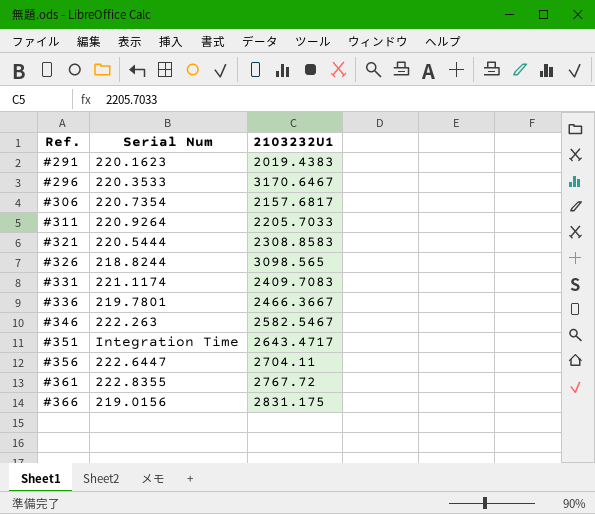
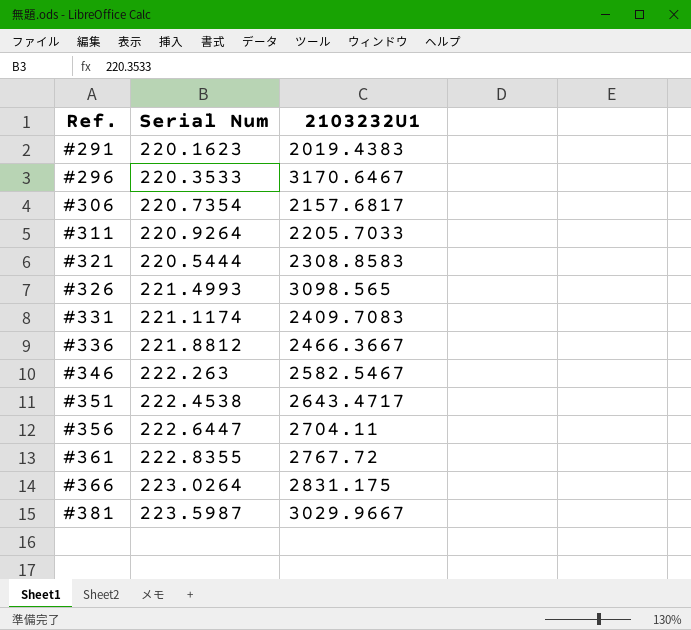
#326 | Serial Num: 218.8244 -> 221.4993
#336 | Serial Num: 219.7801 -> 221.8812
#351 | Serial Num: Integration Time -> 222.4538
#366 | Serial Num: 219.0156 -> 223.0264
row #381: none -> 223.5987 | 3029.9667

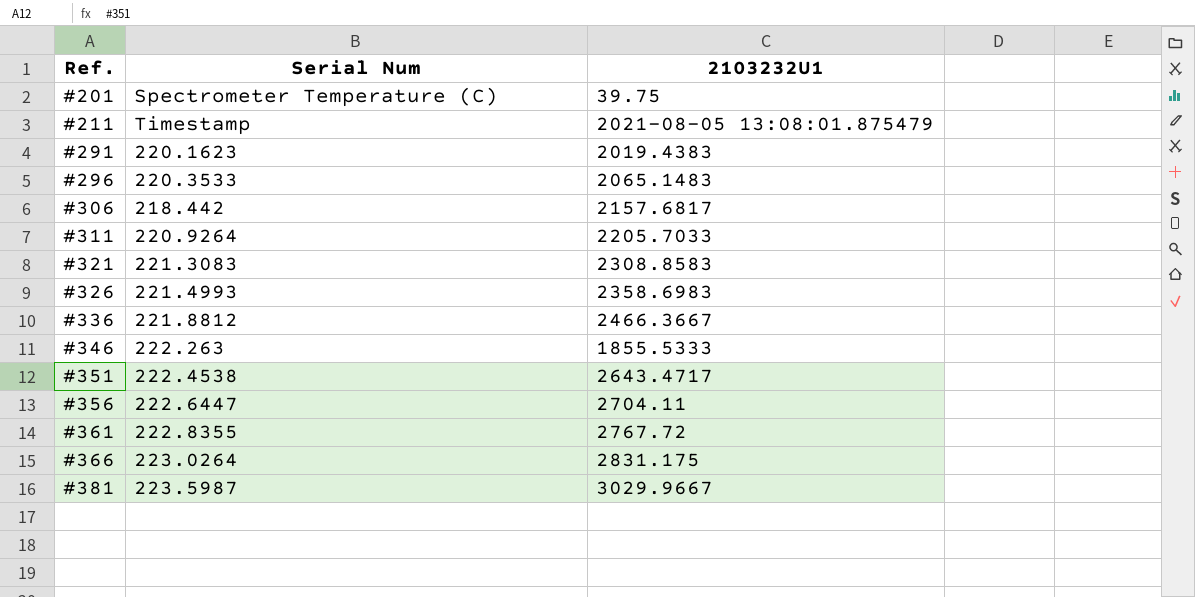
row #331: 221.1174 | 2409.7083 -> none
row #201: none -> Spectrometer Temperature (C) | 39.75
row #211: none -> Timestamp | 2021-08-05 13:08:01.875479
#296 | 2103232U1: 3170.6467 -> 2065.1483
#306 | Serial Num: 220.7354 -> 218.442
#321 | Serial Num: 220.5444 -> 221.3083
#326 | 2103232U1: 3098.565 -> 2358.6983
#346 | 2103232U1: 2582.5467 -> 1855.5333

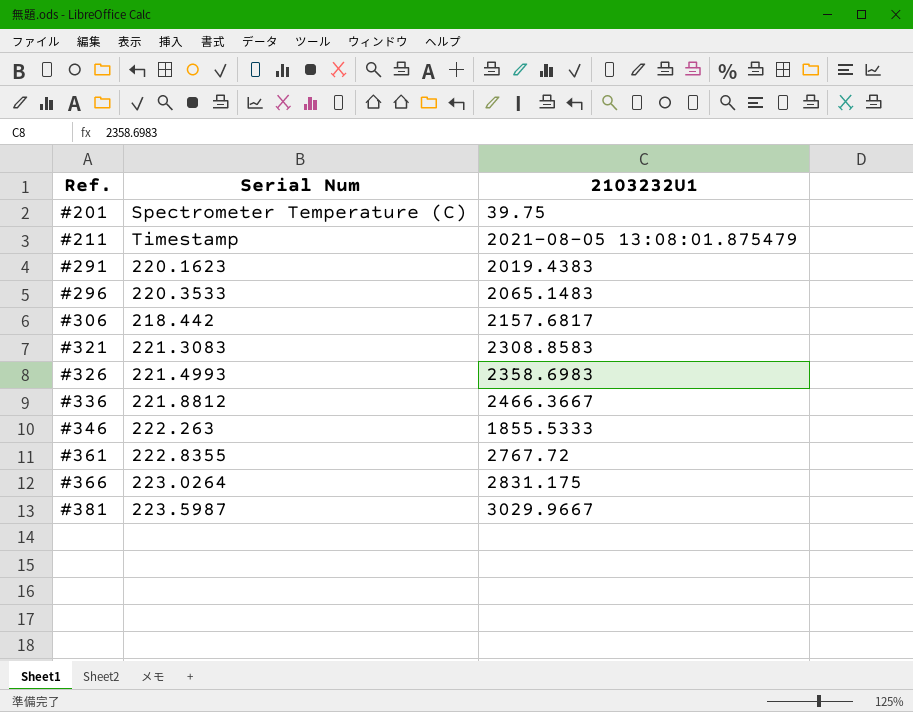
row #311: 220.9264 | 2205.7033 -> none
row #351: 222.4538 | 2643.4717 -> none
row #356: 222.6447 | 2704.11 -> none

